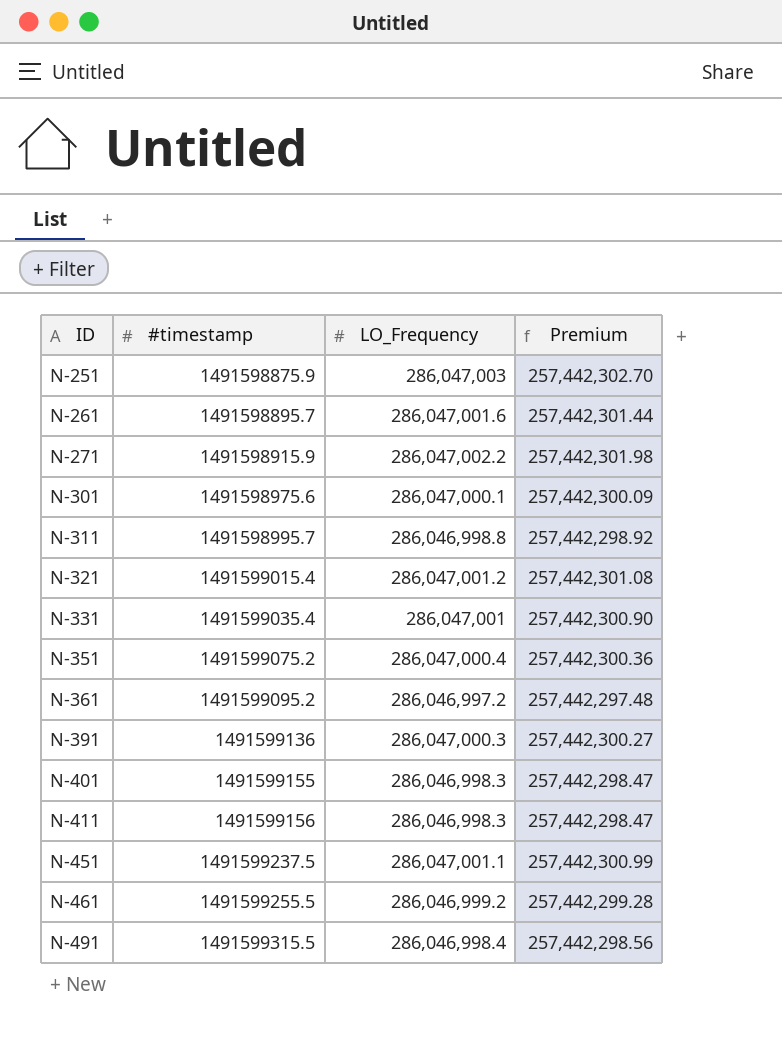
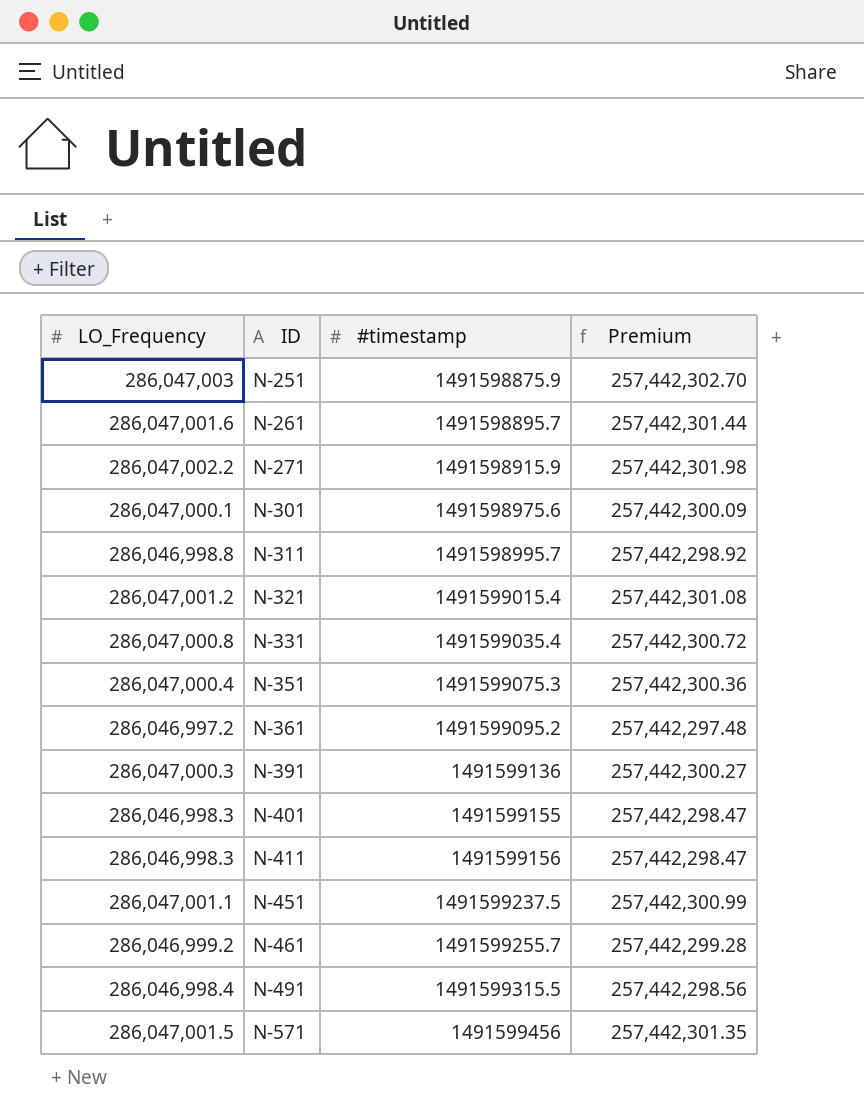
column LO_Frequency | position: 3 -> 1
N-331 | LO_Frequency: 286,047,001 -> 286,047,000.8
N-331 | Premium: 257,442,300.90 -> 257,442,300.72
N-351 | #timestamp: 1491599075.2 -> 1491599075.3
N-461 | #timestamp: 1491599255.5 -> 1491599255.7
row N-571: none -> 286,047,001.5 | 1491599456 | 257,442,301.35

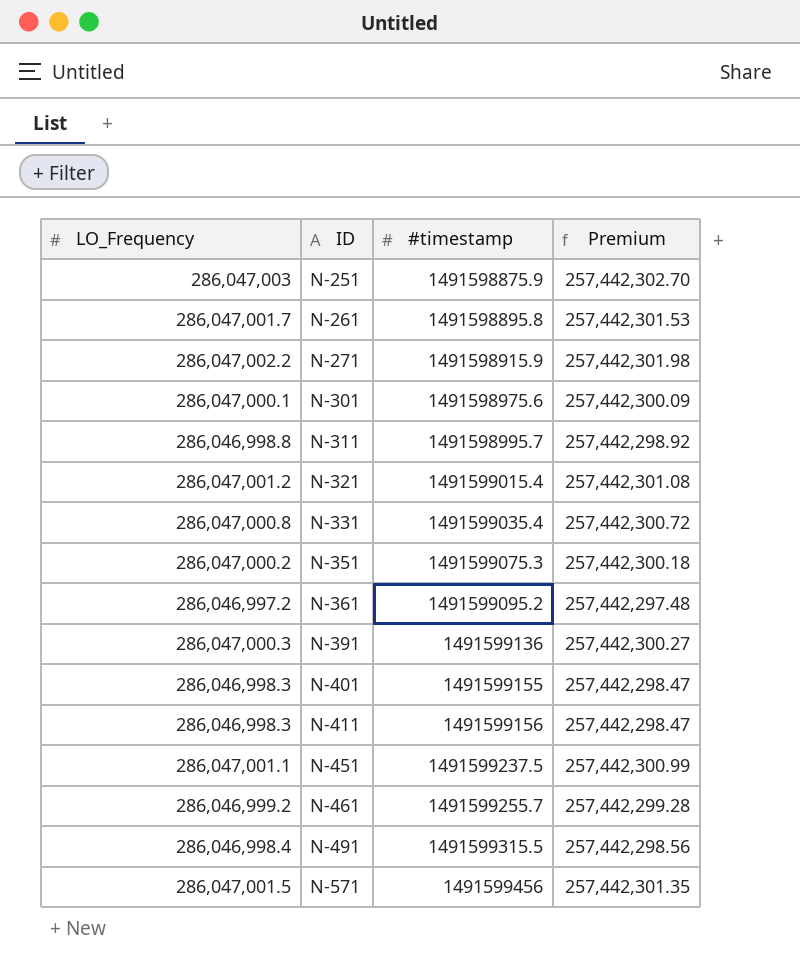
N-261 | LO_Frequency: 286,047,001.6 -> 286,047,001.7
N-261 | #timestamp: 1491598895.7 -> 1491598895.8
N-261 | Premium: 257,442,301.44 -> 257,442,301.53
N-351 | LO_Frequency: 286,047,000.4 -> 286,047,000.2
N-351 | Premium: 257,442,300.36 -> 257,442,300.18

